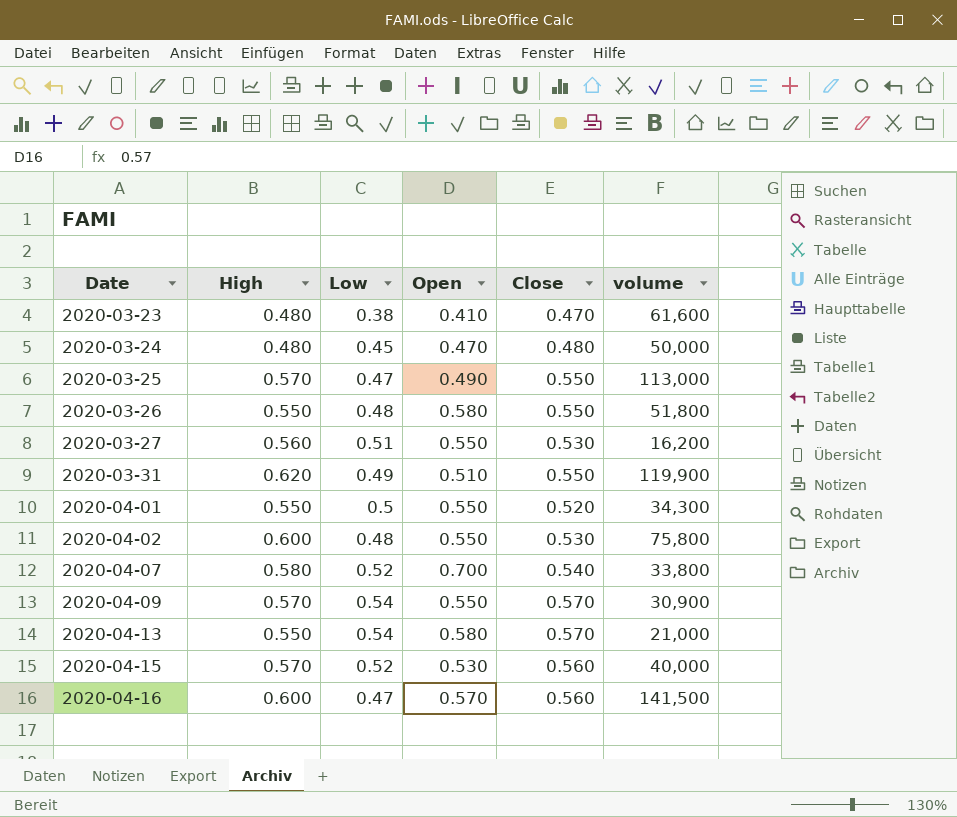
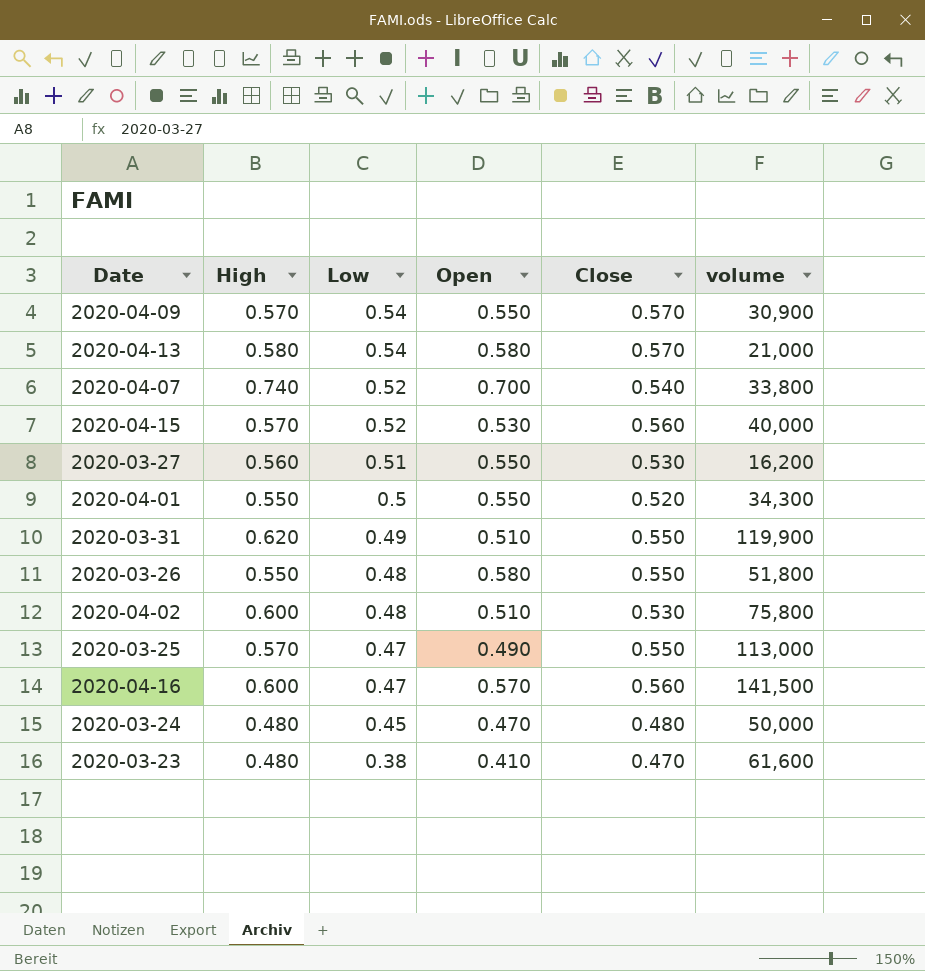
row order: Date ascending -> Low descending
2020-04-13 | High: 0.550 -> 0.580
2020-04-07 | High: 0.580 -> 0.740
2020-04-02 | Open: 0.550 -> 0.510

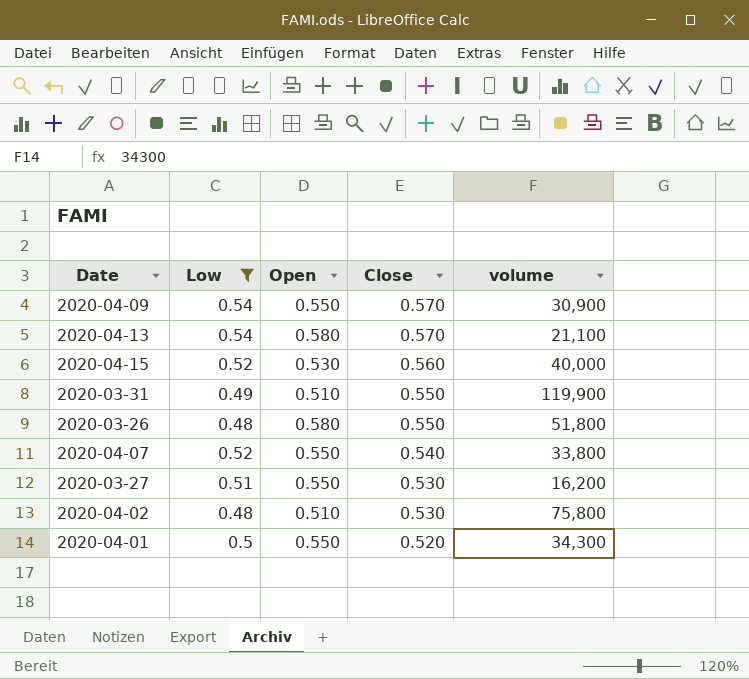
filter: none -> Low >= 0.48
row order: Low descending -> Close descending
column High | position: 2 -> none
2020-04-13 | volume: 21,000 -> 21,100
2020-04-07 | Open: 0.700 -> 0.550

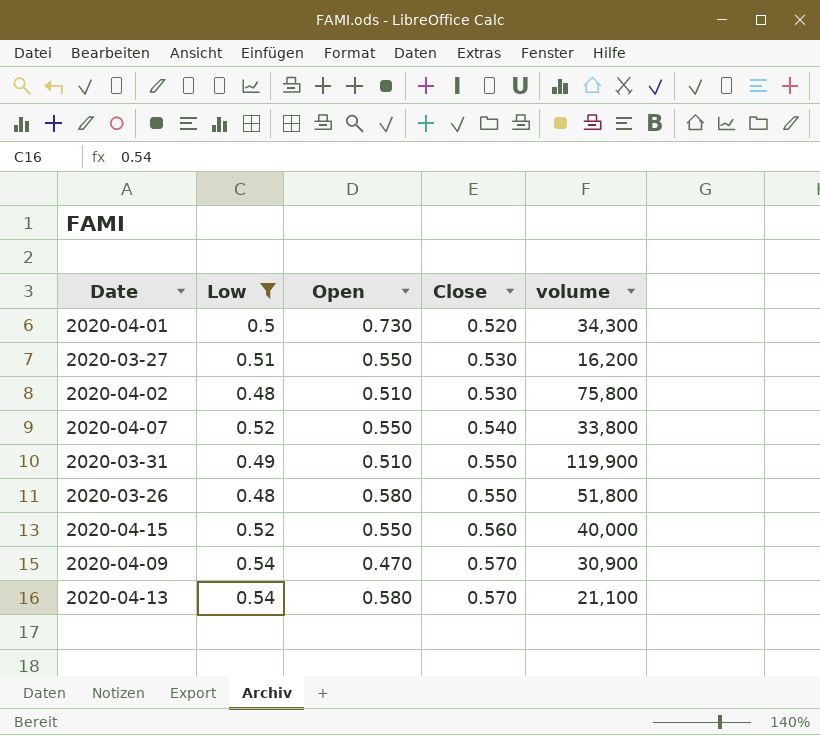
row order: Close descending -> Close ascending
2020-04-01 | Open: 0.550 -> 0.730
2020-04-15 | Open: 0.530 -> 0.550
2020-04-09 | Open: 0.550 -> 0.470

